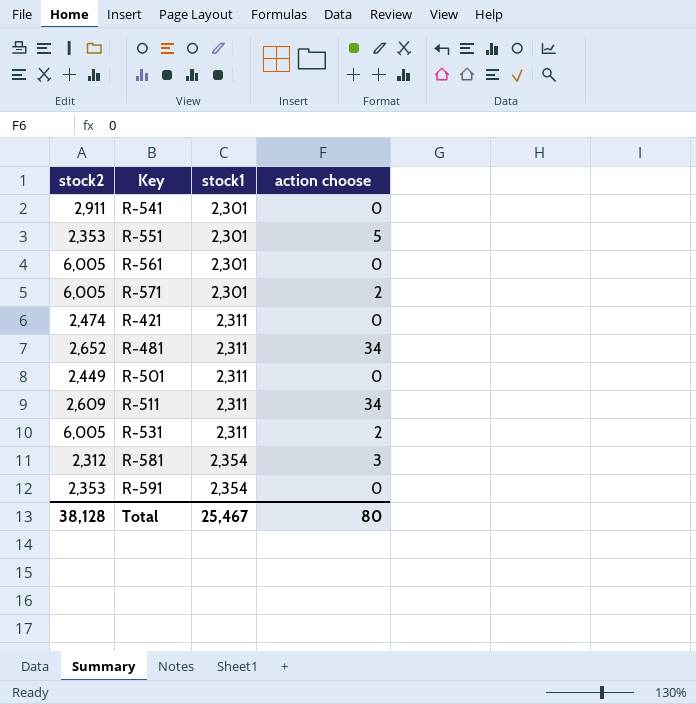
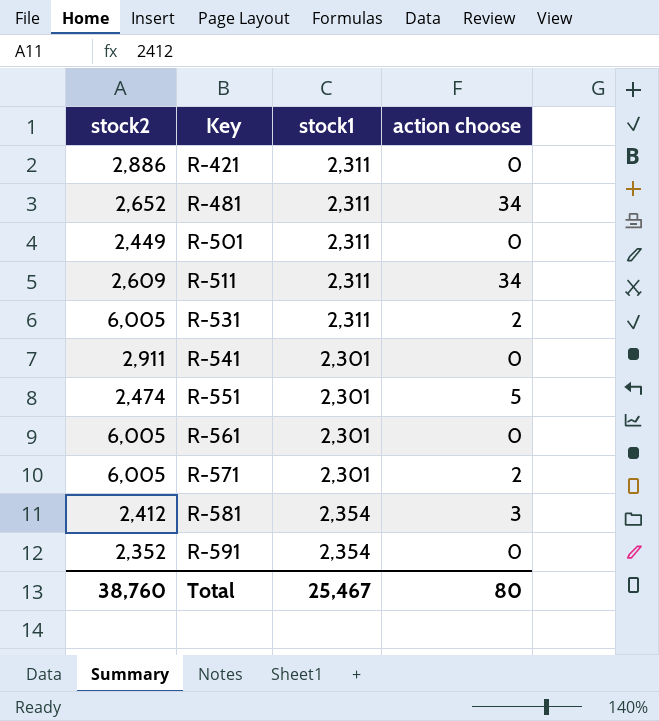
row order: stock1 ascending -> Key ascending
R-421 | stock2: 2,474 -> 2,886
R-551 | stock2: 2,353 -> 2,474
R-581 | stock2: 2,312 -> 2,412
R-591 | stock2: 2,353 -> 2,352
Total | stock2: 38,128 -> 38,760

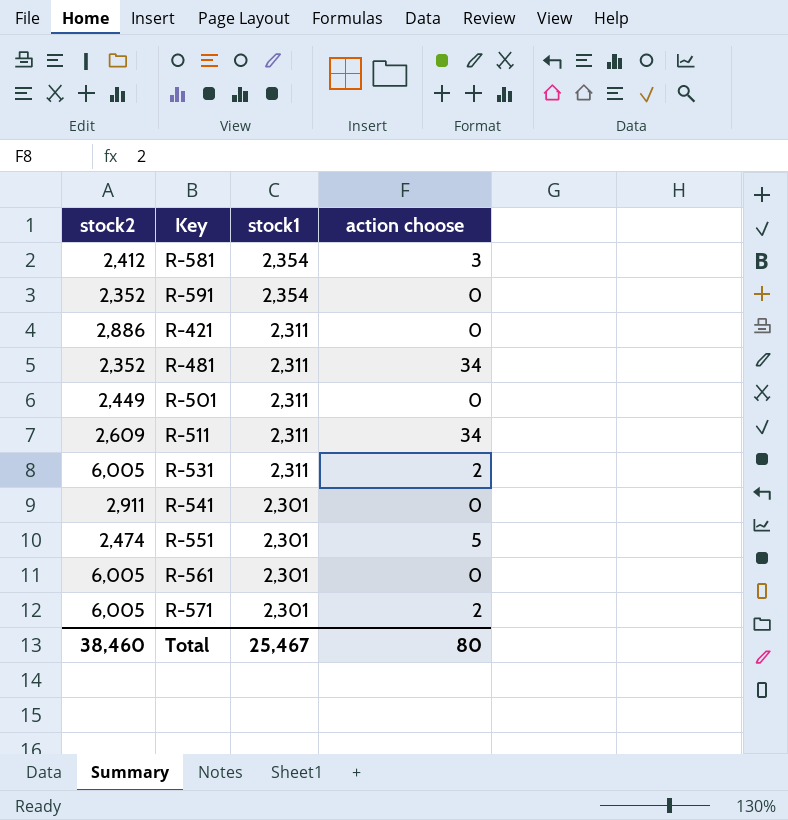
row order: Key ascending -> stock1 descending
R-481 | stock2: 2,652 -> 2,352
Total | stock2: 38,760 -> 38,460

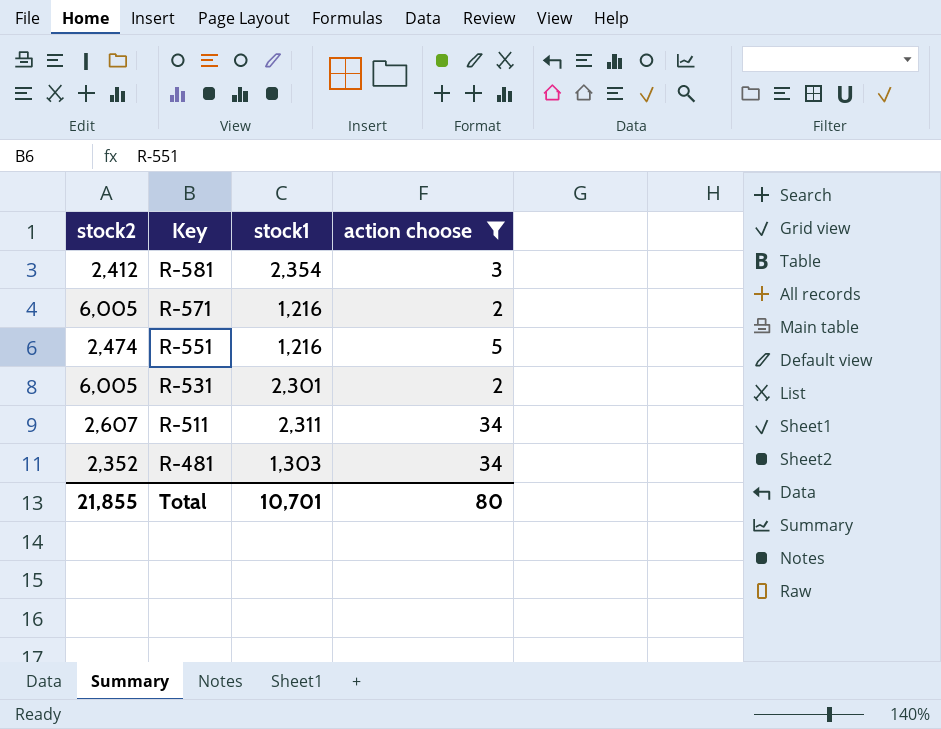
filter: none -> action choose != 0
row order: stock1 descending -> Key descending
R-571 | stock1: 2,301 -> 1,216
R-551 | stock1: 2,301 -> 1,216
R-531 | stock1: 2,311 -> 2,301
R-511 | stock2: 2,609 -> 2,607
R-481 | stock1: 2,311 -> 1,303
Total | stock2: 38,460 -> 21,855
Total | stock1: 25,467 -> 10,701

